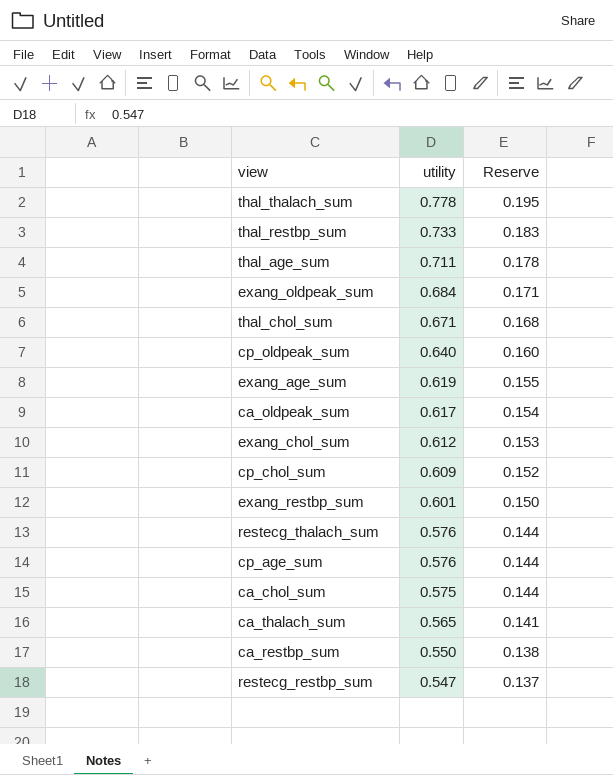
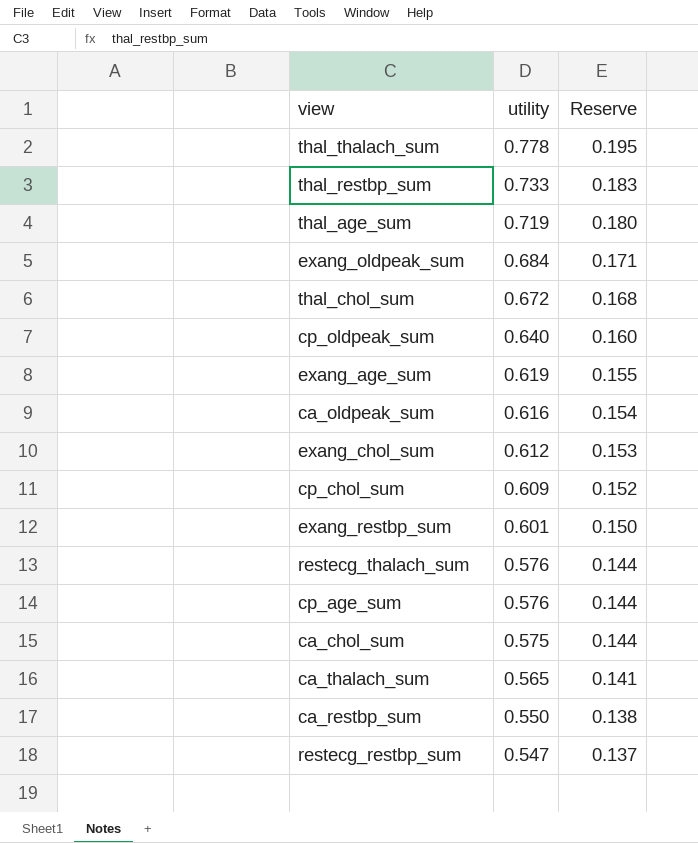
thal_age_sum | utility: 0.711 -> 0.719
thal_age_sum | Reserve: 0.178 -> 0.180
thal_chol_sum | utility: 0.671 -> 0.672
ca_oldpeak_sum | utility: 0.617 -> 0.616

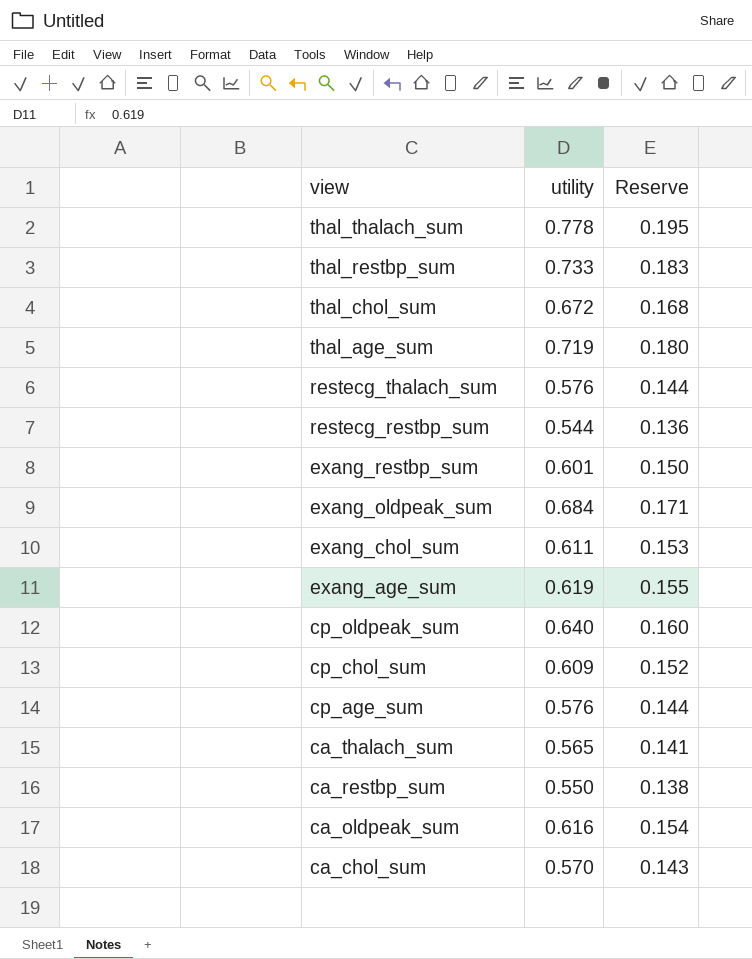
row order: utility descending -> view descending
restecg_restbp_sum | utility: 0.547 -> 0.544
restecg_restbp_sum | Reserve: 0.137 -> 0.136
exang_chol_sum | utility: 0.612 -> 0.611
ca_chol_sum | utility: 0.575 -> 0.570
ca_chol_sum | Reserve: 0.144 -> 0.143

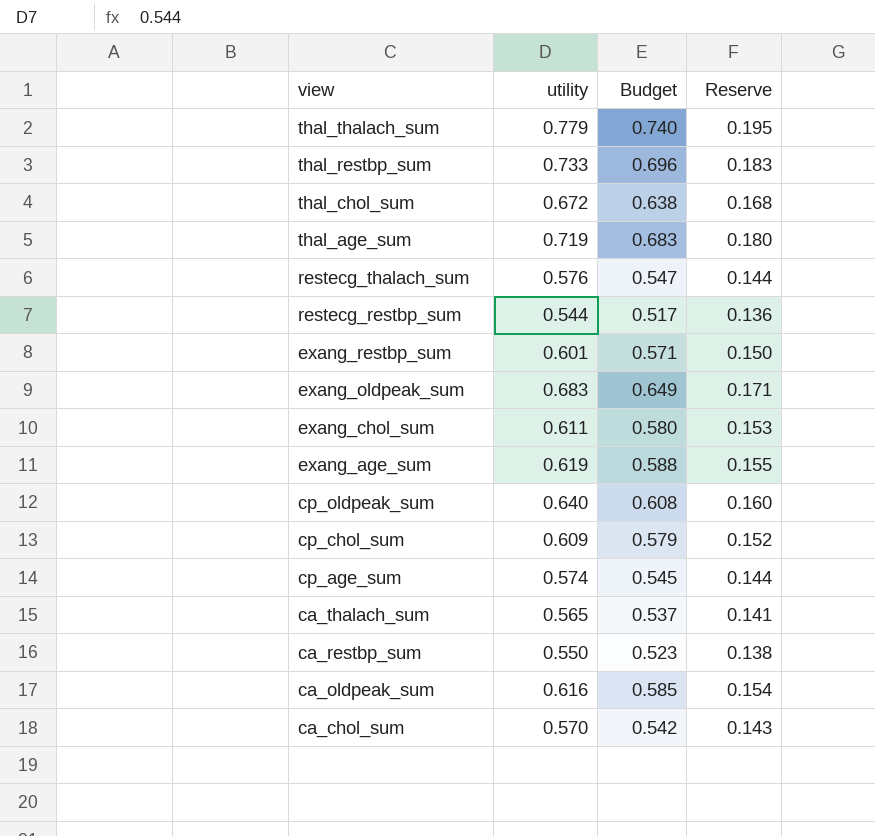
column Budget | formula: none -> [utility] * 0.95
thal_thalach_sum | utility: 0.778 -> 0.779
exang_oldpeak_sum | utility: 0.684 -> 0.683
cp_age_sum | utility: 0.576 -> 0.574

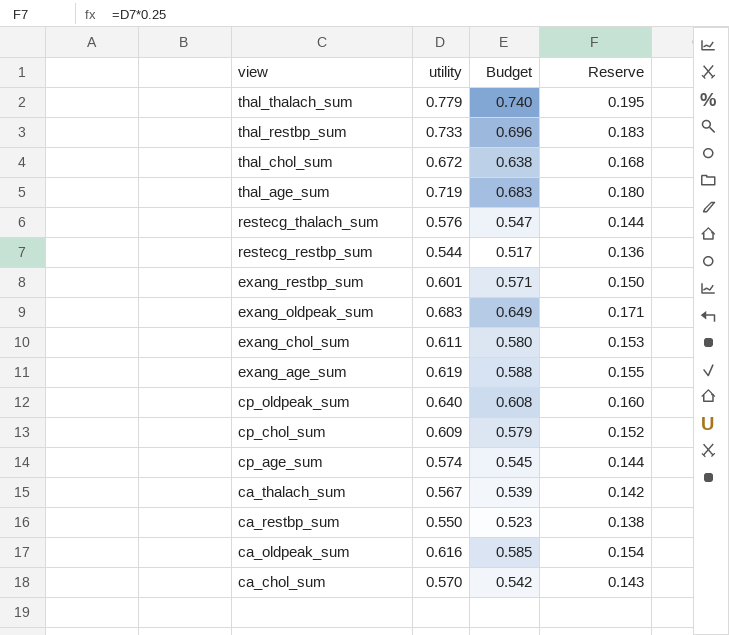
ca_thalach_sum | utility: 0.565 -> 0.567
ca_thalach_sum | Budget: 0.537 -> 0.539
ca_thalach_sum | Reserve: 0.141 -> 0.142

